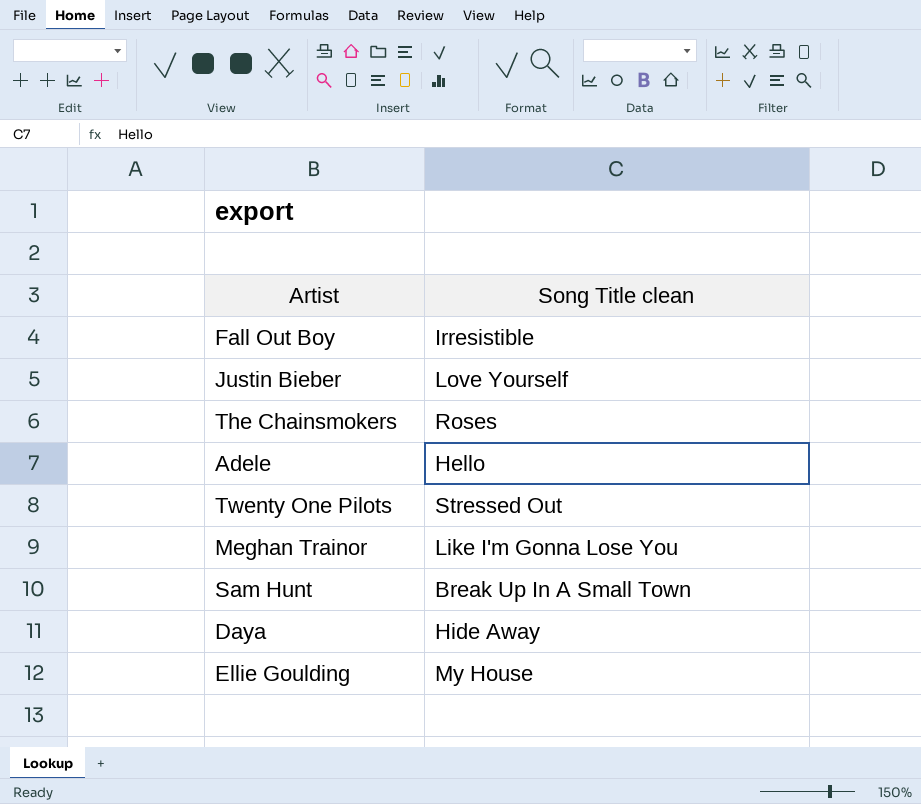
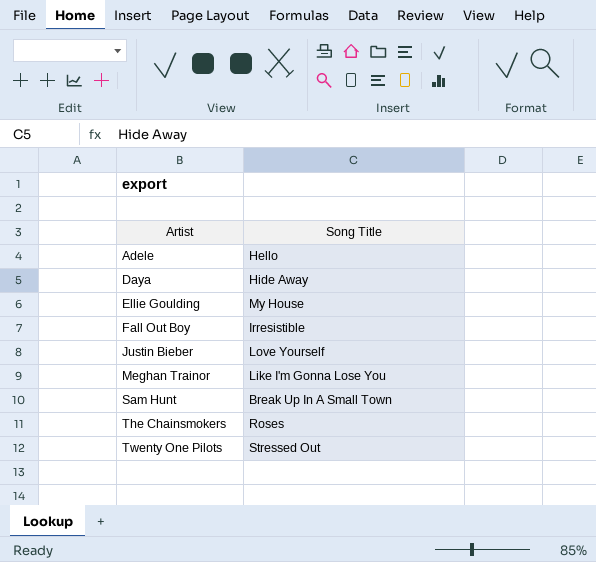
row order: none -> Artist ascending
column name: Song Title clean -> Song Title

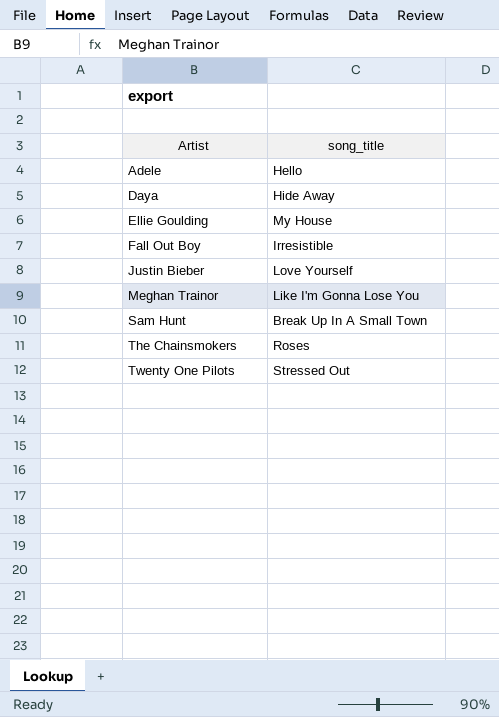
column name: Song Title -> song_title

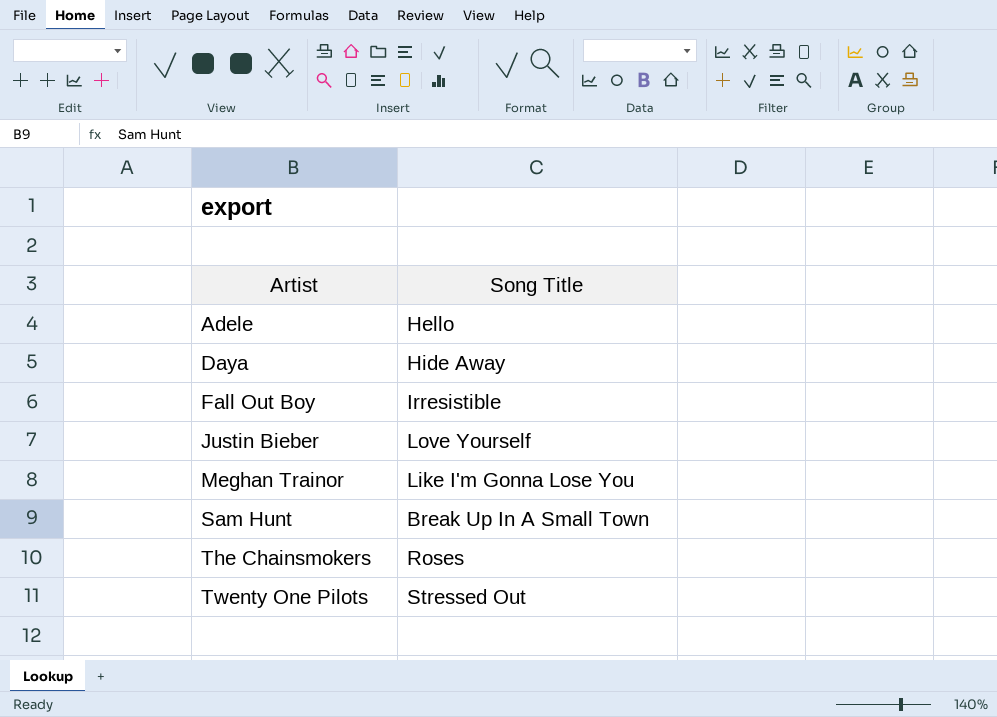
column name: song_title -> Song Title
row Ellie Goulding: My House -> none

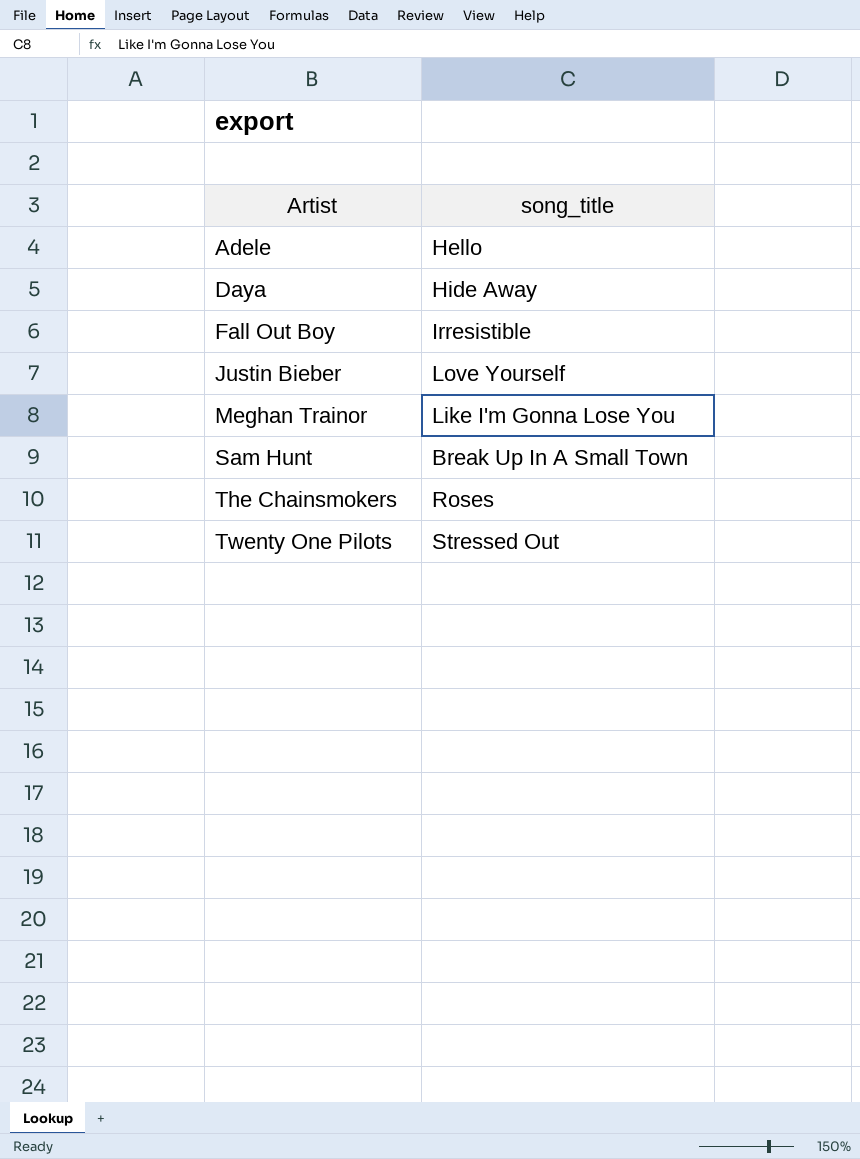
column name: Song Title -> song_title

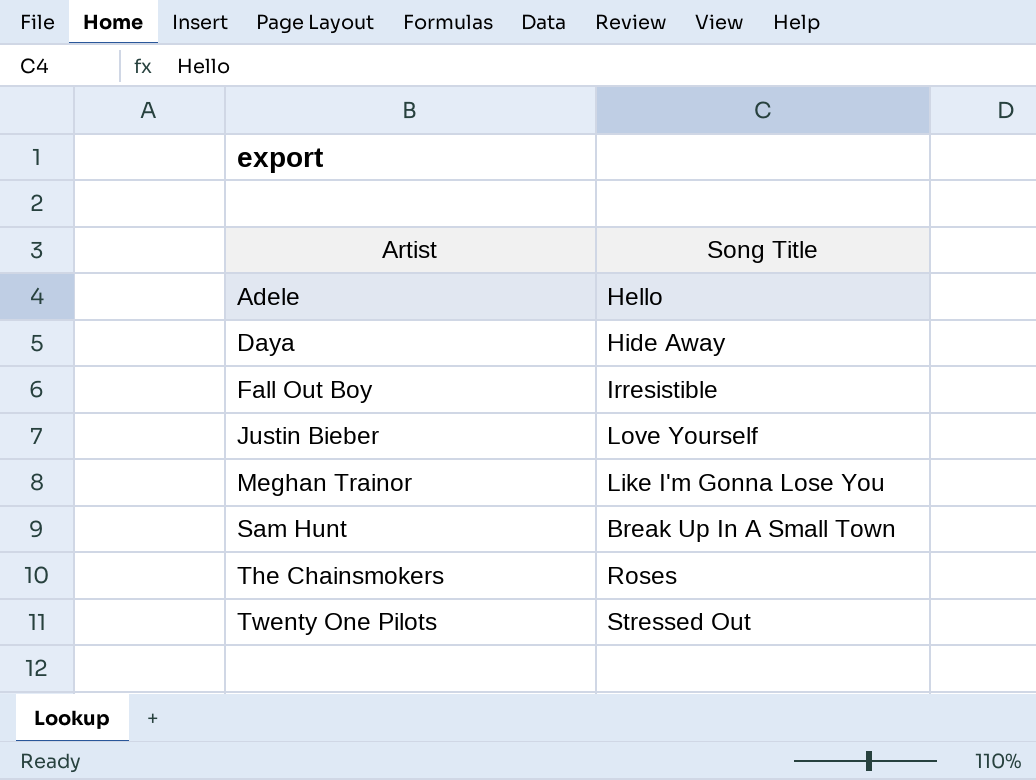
column name: song_title -> Song Title

